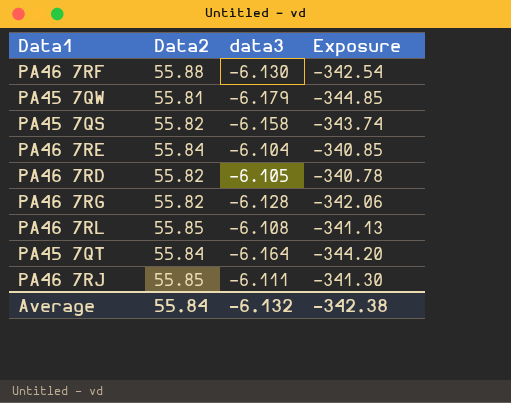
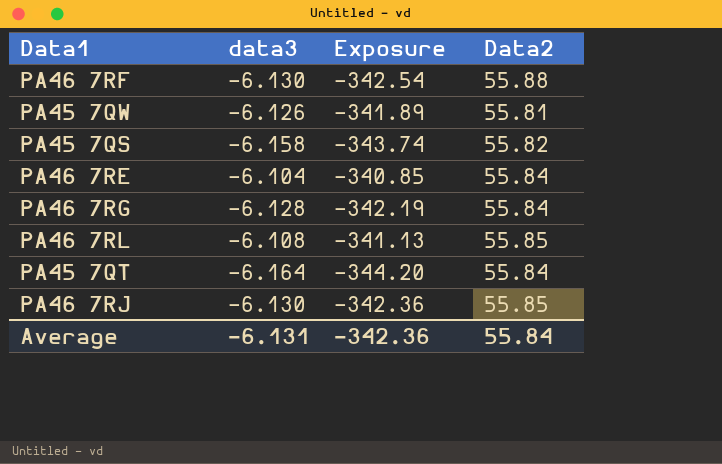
column Data2 | position: 2 -> 4
row PA46 7RD: 55.82 | -6.105 | -340.78 -> none
PA45 7QW | data3: -6.179 -> -6.126
PA45 7QW | Exposure: -344.85 -> -341.89
PA46 7RG | Exposure: -342.06 -> -342.19
PA46 7RG | Data2: 55.82 -> 55.84
PA46 7RJ | data3: -6.111 -> -6.130
PA46 7RJ | Exposure: -341.30 -> -342.36
Average | data3: -6.132 -> -6.131
Average | Exposure: -342.38 -> -342.36

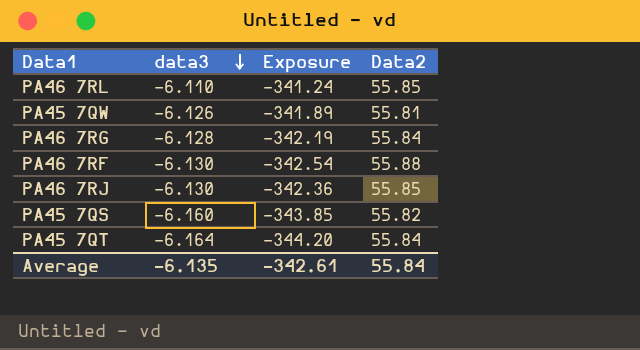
row order: none -> data3 descending
row PA46 7RE: -6.104 | -340.85 | 55.84 -> none
PA46 7RL | data3: -6.108 -> -6.110
PA46 7RL | Exposure: -341.13 -> -341.24
PA45 7QS | data3: -6.158 -> -6.160
PA45 7QS | Exposure: -343.74 -> -343.85
Average | data3: -6.131 -> -6.135
Average | Exposure: -342.36 -> -342.61

